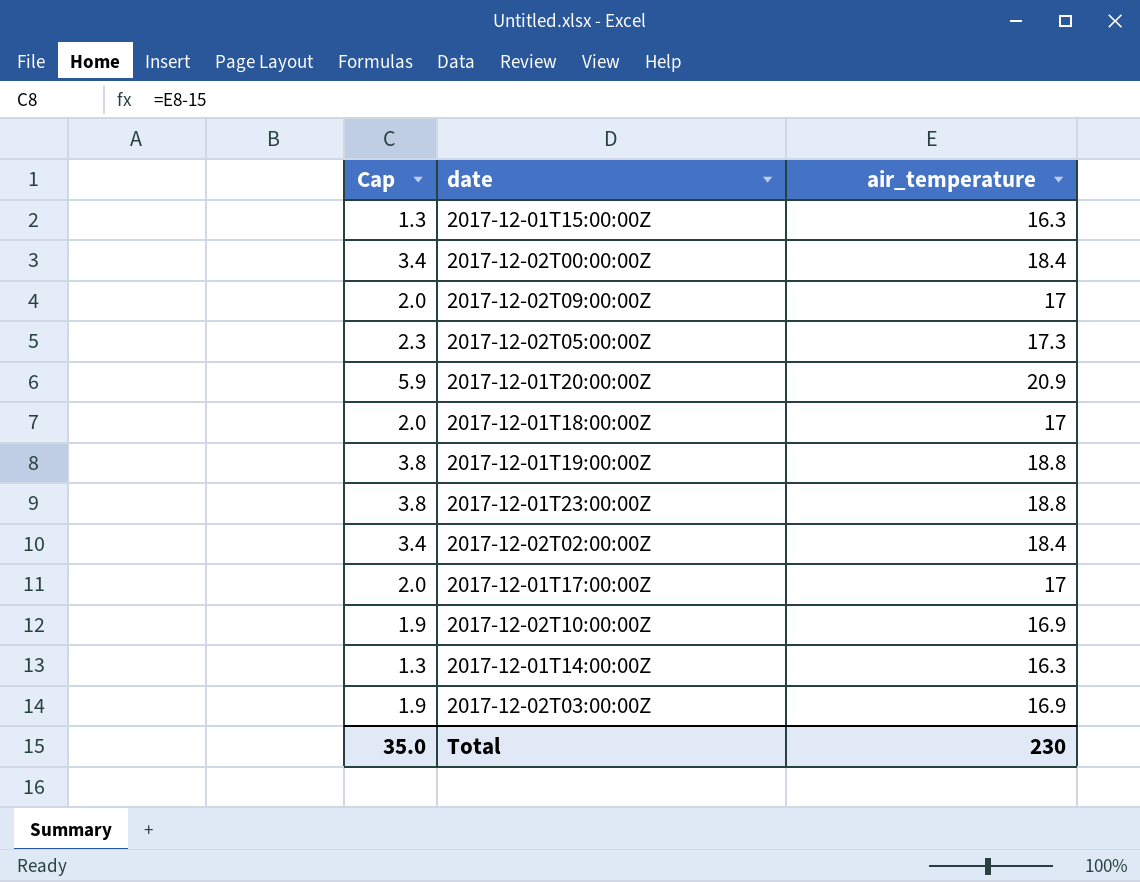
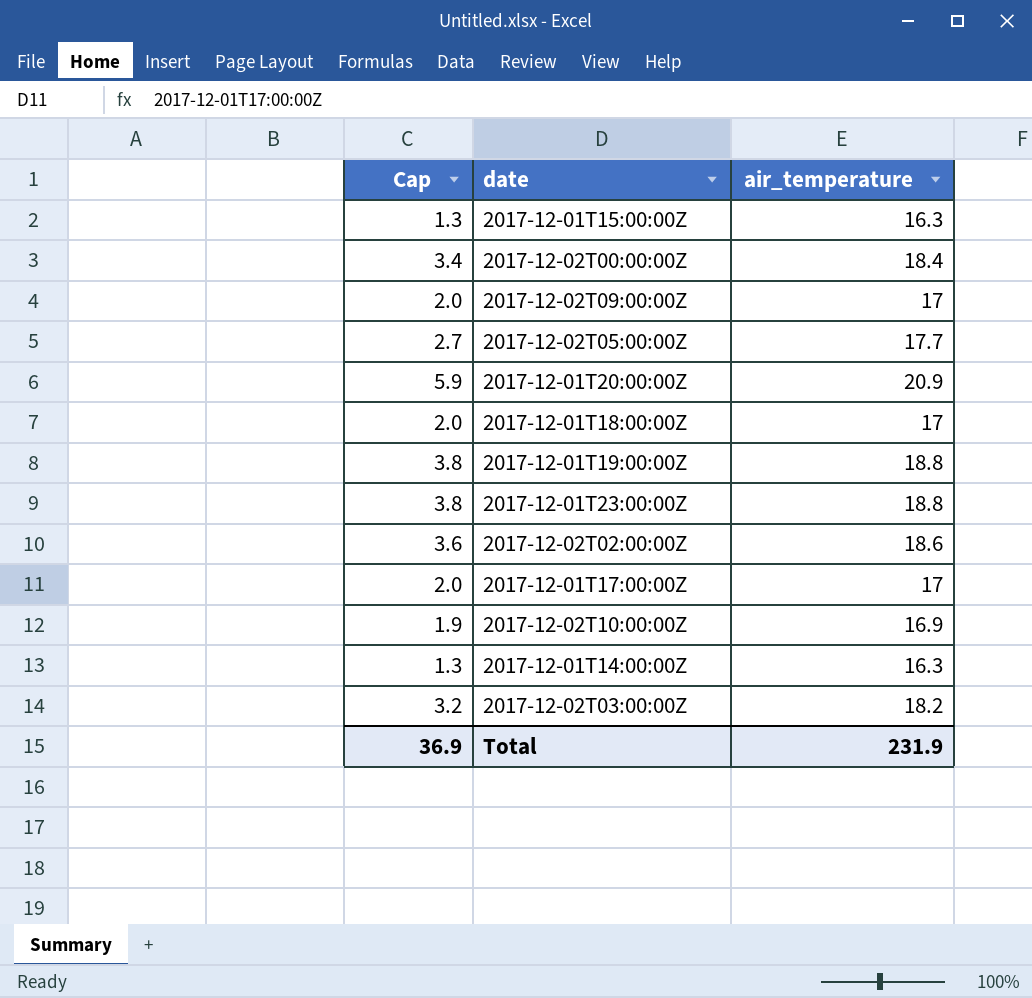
2017-12-02T05:00:00Z | Cap: 2.3 -> 2.7
2017-12-02T05:00:00Z | air_temperature: 17.3 -> 17.7
2017-12-02T02:00:00Z | Cap: 3.4 -> 3.6
2017-12-02T02:00:00Z | air_temperature: 18.4 -> 18.6
2017-12-02T03:00:00Z | Cap: 1.9 -> 3.2
2017-12-02T03:00:00Z | air_temperature: 16.9 -> 18.2
Total | Cap: 35.0 -> 36.9
Total | air_temperature: 230 -> 231.9

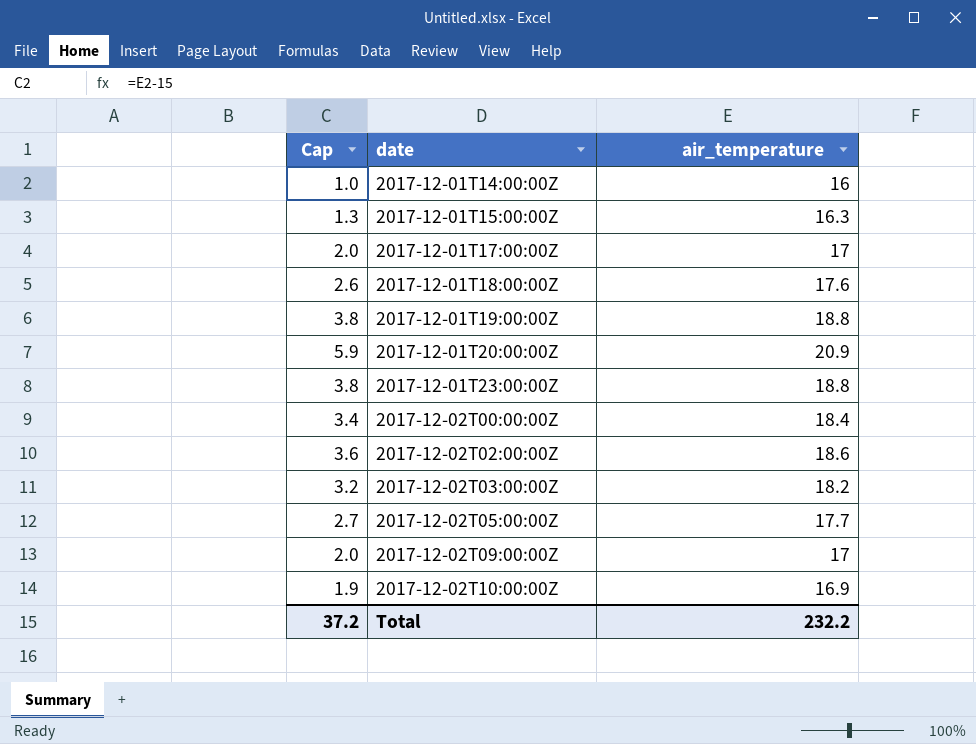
row order: none -> date ascending
2017-12-01T14:00:00Z | Cap: 1.3 -> 1.0
2017-12-01T14:00:00Z | air_temperature: 16.3 -> 16
2017-12-01T18:00:00Z | Cap: 2.0 -> 2.6
2017-12-01T18:00:00Z | air_temperature: 17 -> 17.6
Total | Cap: 36.9 -> 37.2
Total | air_temperature: 231.9 -> 232.2

